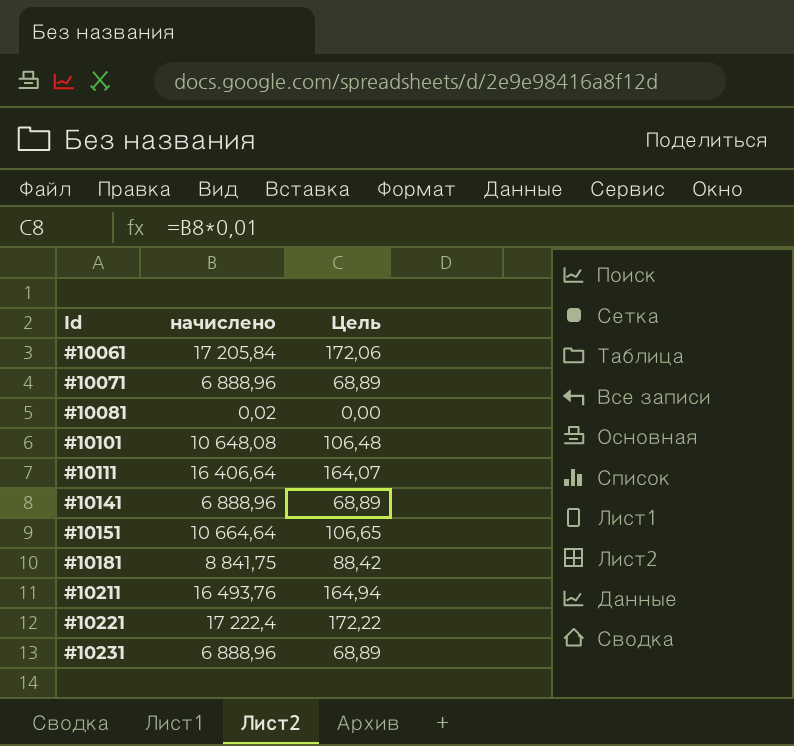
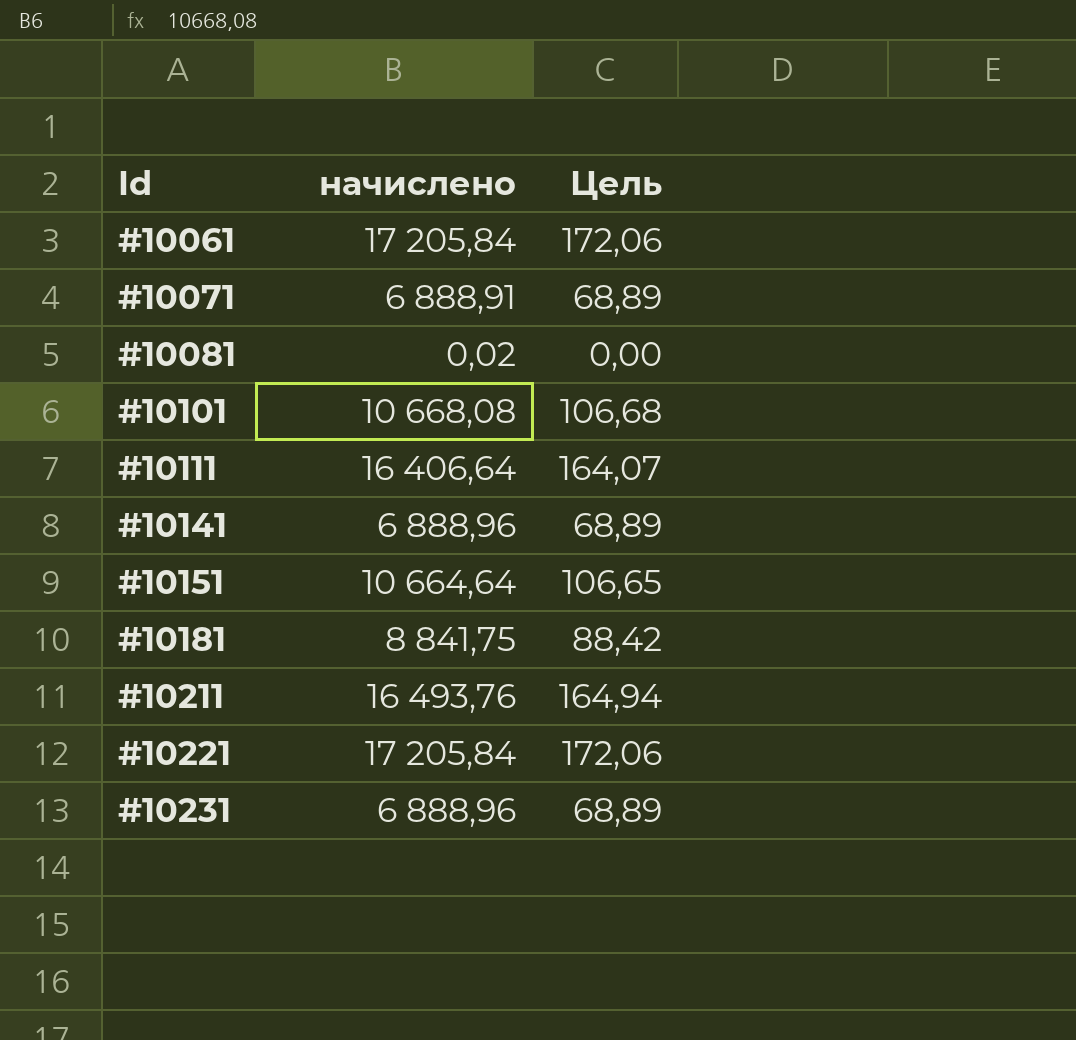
#10071 | начислено: 6 888,96 -> 6 888,91
#10101 | начислено: 10 648,08 -> 10 668,08
#10101 | Цель: 106,48 -> 106,68
#10221 | начислено: 17 222,4 -> 17 205,84
#10221 | Цель: 172,22 -> 172,06

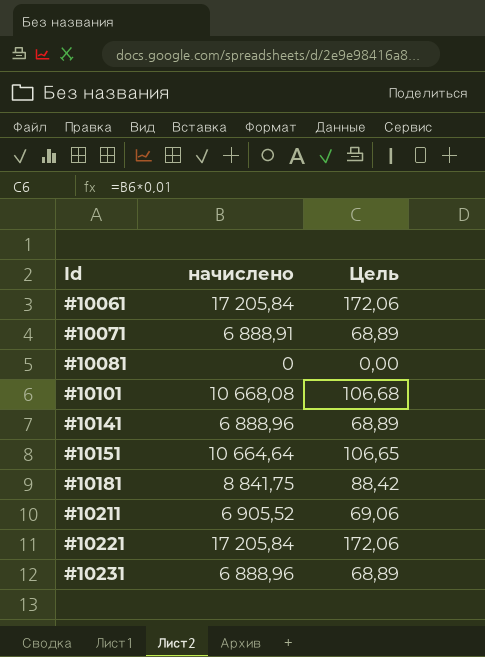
row #10111: 16 406,64 | 164,07 -> none
#10081 | начислено: 0,02 -> 0
#10211 | начислено: 16 493,76 -> 6 905,52
#10211 | Цель: 164,94 -> 69,06

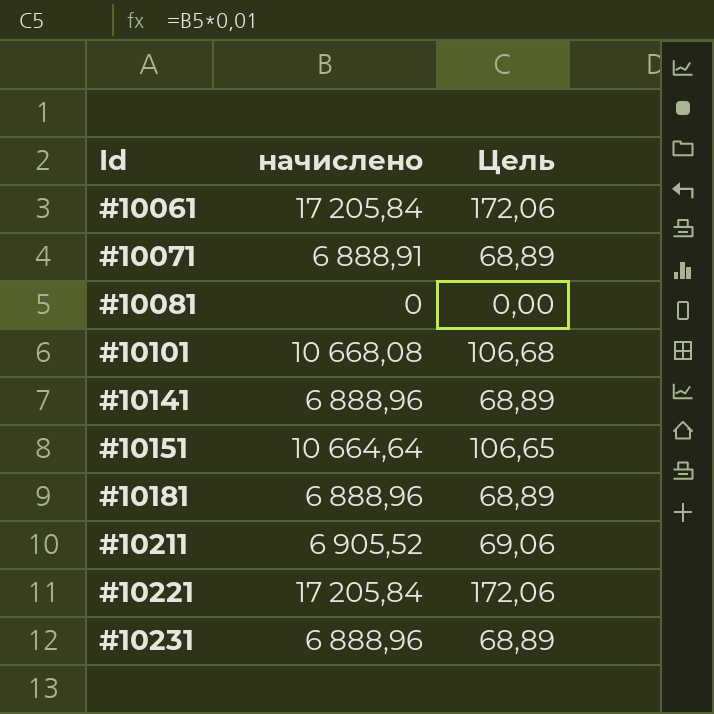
#10181 | начислено: 8 841,75 -> 6 888,96
#10181 | Цель: 88,42 -> 68,89

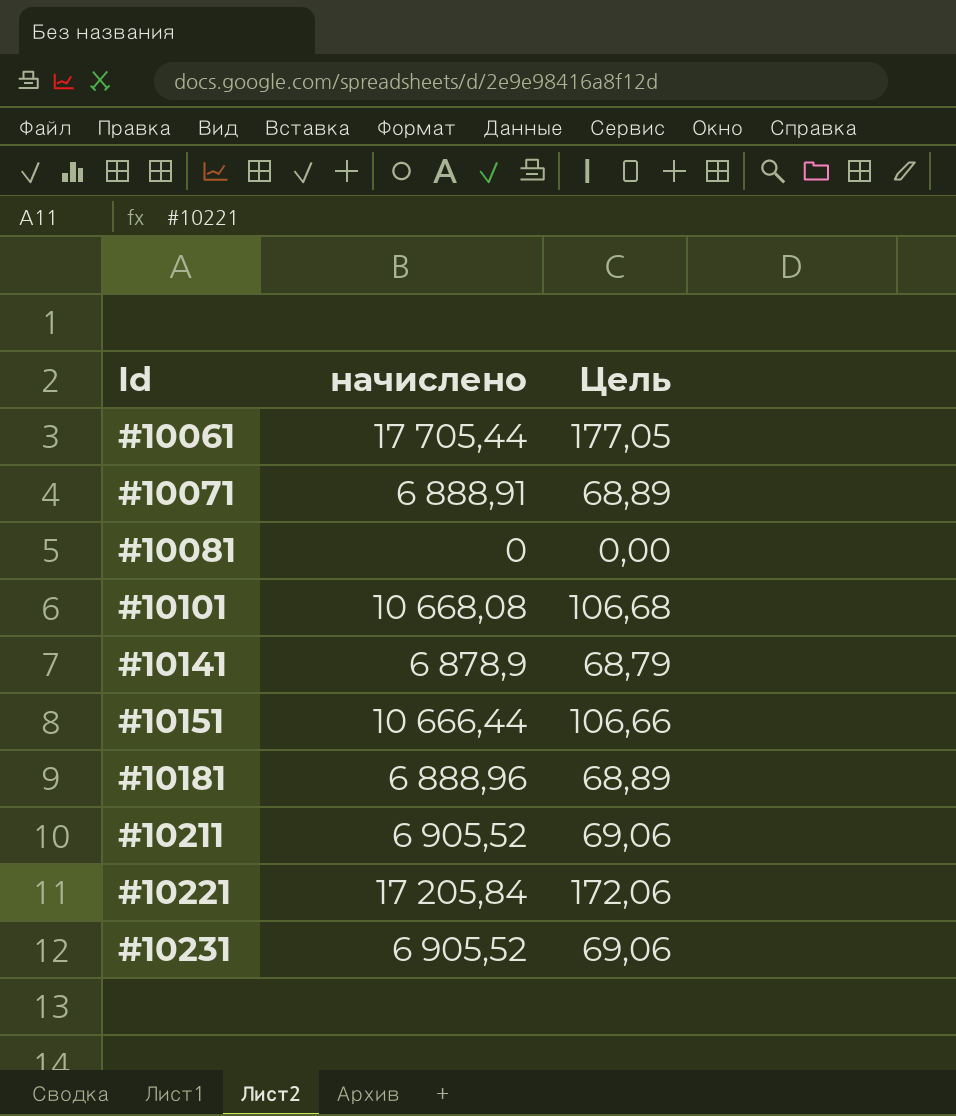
#10061 | начислено: 17 205,84 -> 17 705,44
#10061 | Цель: 172,06 -> 177,05
#10141 | начислено: 6 888,96 -> 6 878,9
#10141 | Цель: 68,89 -> 68,79
#10151 | начислено: 10 664,64 -> 10 666,44
#10151 | Цель: 106,65 -> 106,66
#10231 | начислено: 6 888,96 -> 6 905,52
#10231 | Цель: 68,89 -> 69,06

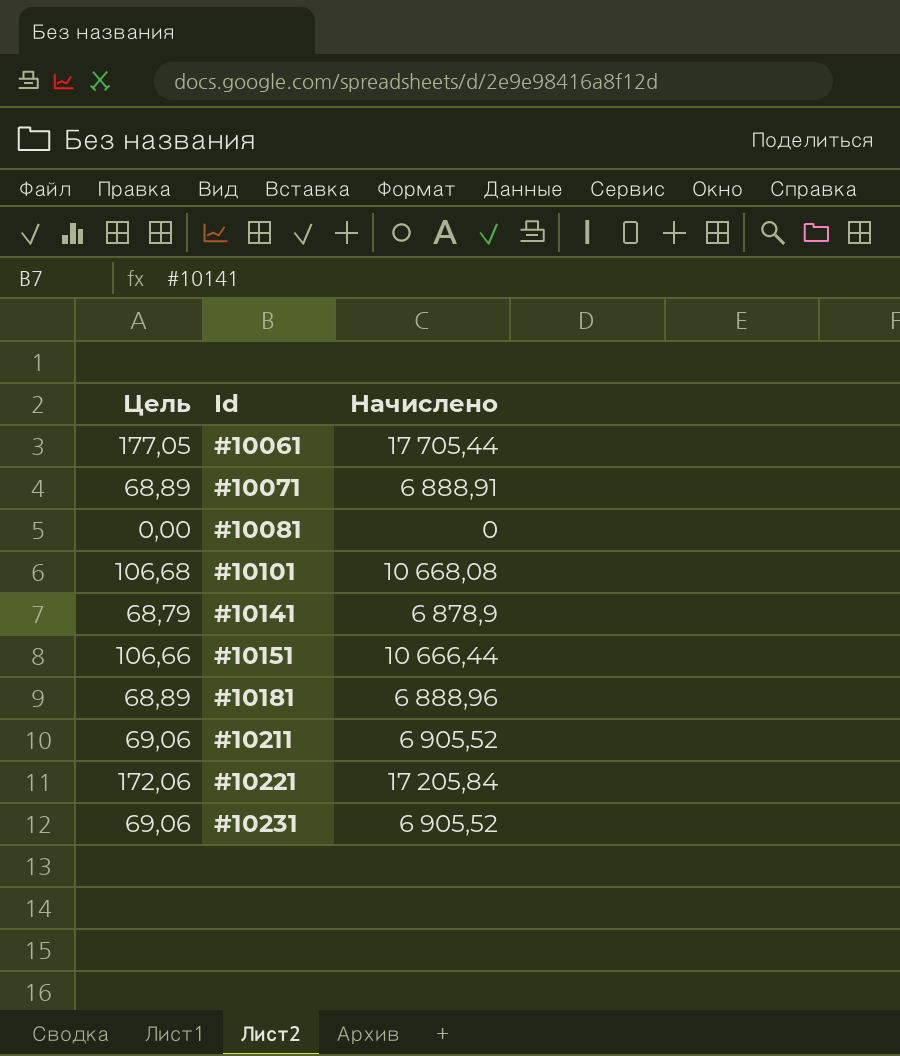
column Цель | position: 3 -> 1
column name: начислено -> Начислено

